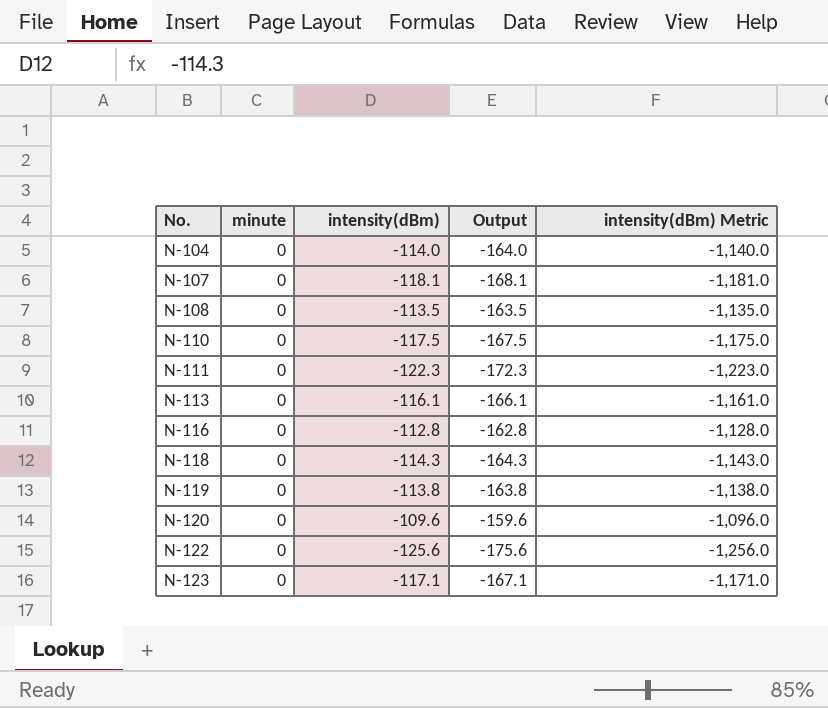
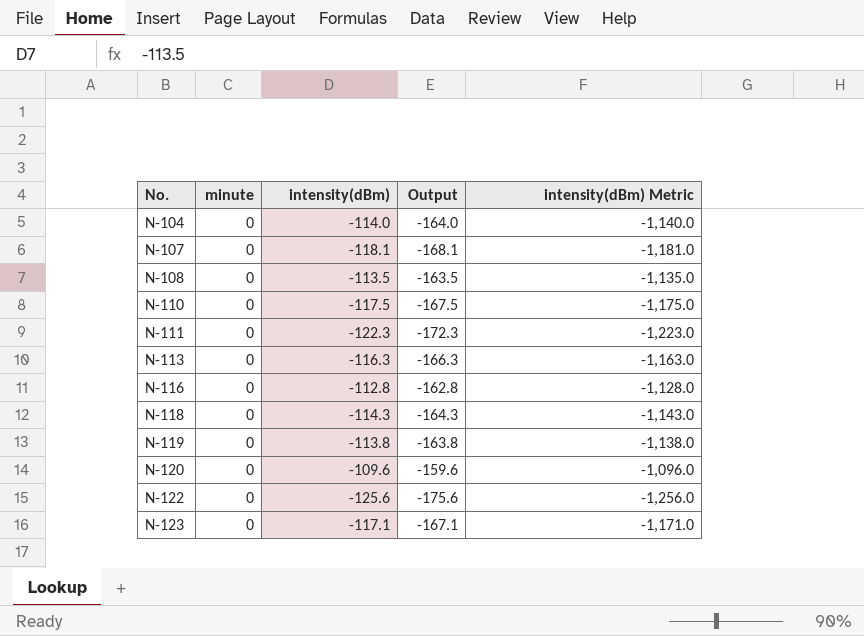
N-113 | intensity(dBm): -116.1 -> -116.3
N-113 | Output: -166.1 -> -166.3
N-113 | intensity(dBm) Metric: -1,161.0 -> -1,163.0

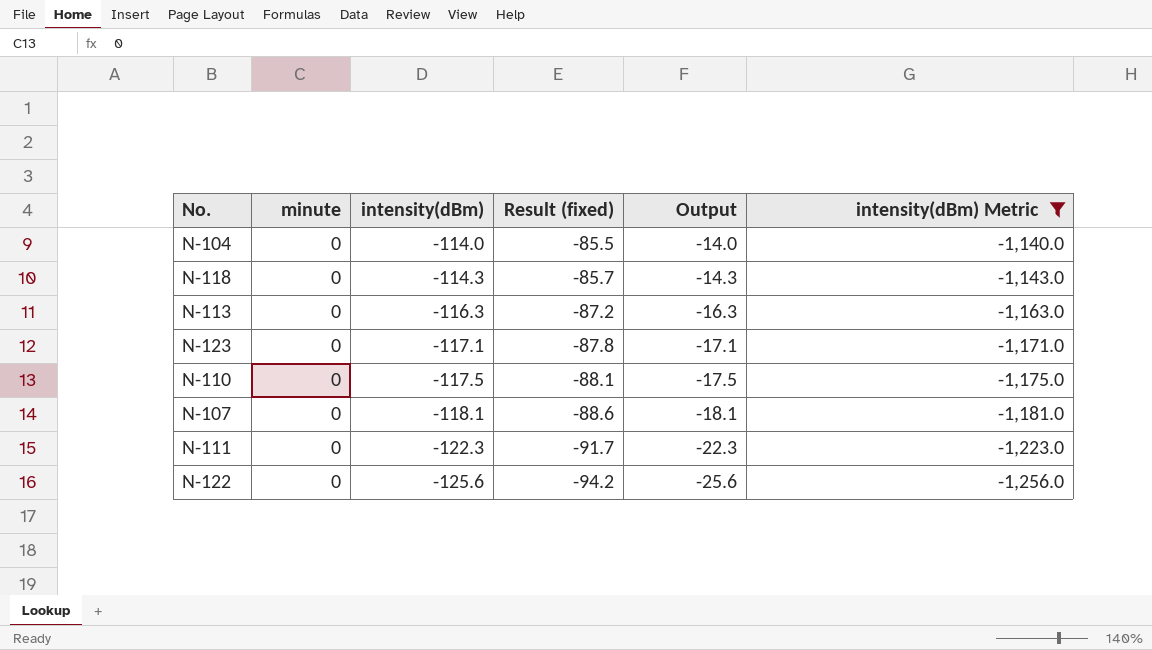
filter: none -> intensity(dBm) Metric <= -1,140.0
row order: No. ascending -> intensity(dBm) descending
column Result (fixed) | formula: none -> [intensity(dBm)] * 0.75
column Output | formula: [intensity(dBm)] - 50 -> [intensity(dBm)] + 100

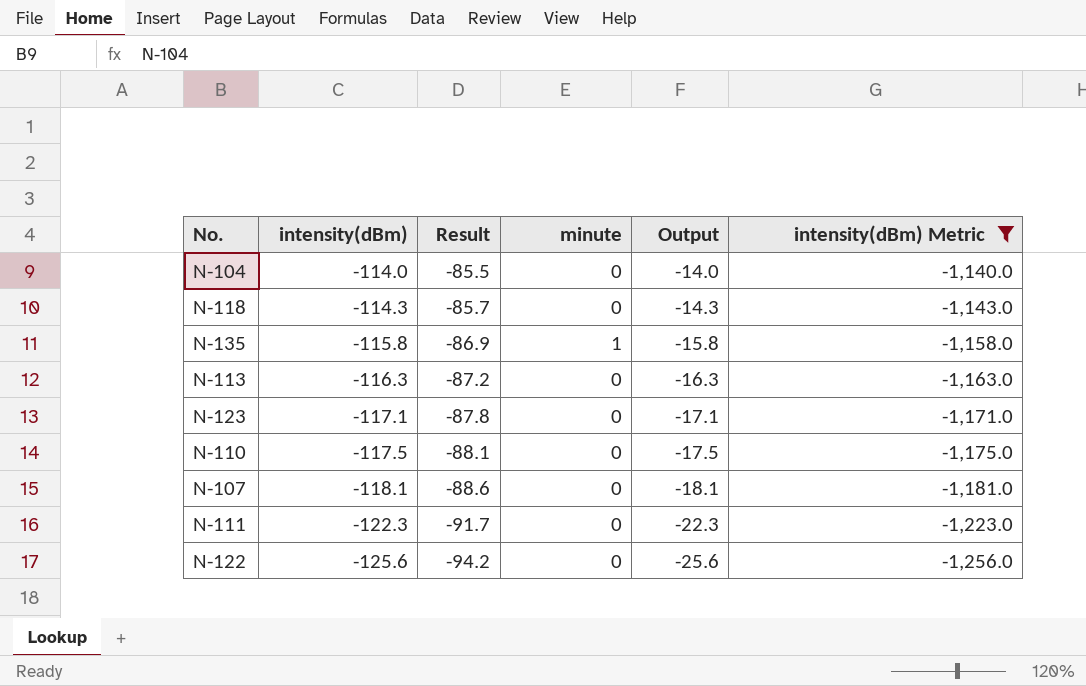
column name: Result (fixed) -> Result
column minute | position: 2 -> 4
row N-135: none -> -115.8 | -86.9 | 1 | -15.8 | -1,158.0

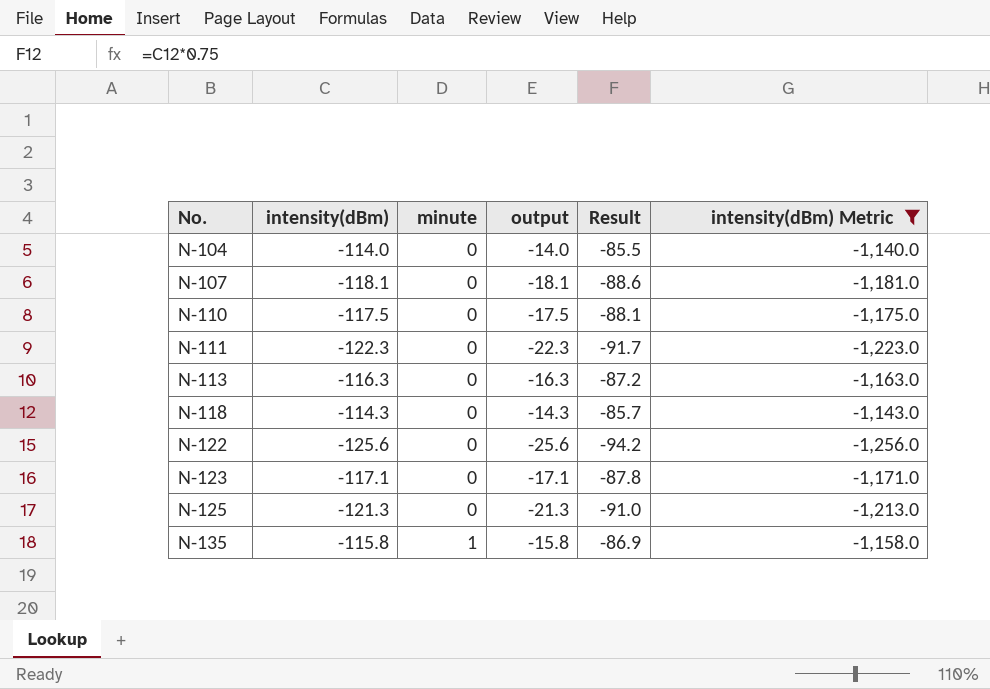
row order: intensity(dBm) descending -> No. ascending
column name: Output -> output
column Result | position: 3 -> 5
row N-125: none -> -121.3 | 0 | -21.3 | -91.0 | -1,213.0

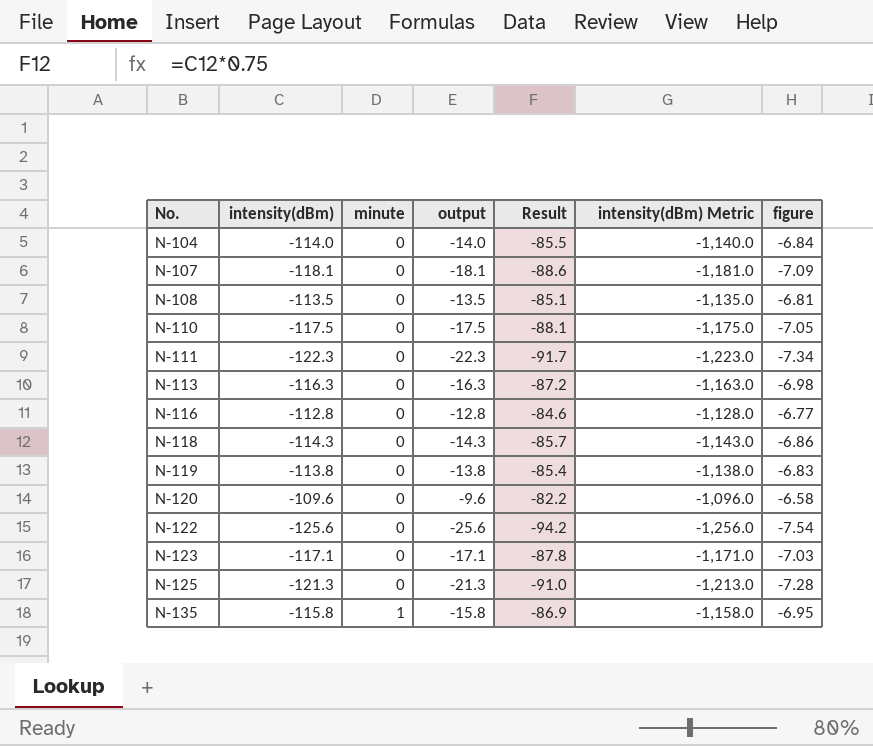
filter: intensity(dBm) Metric <= -1,140.0 -> none
column figure | formula: none -> [intensity(dBm)] * 0.06

